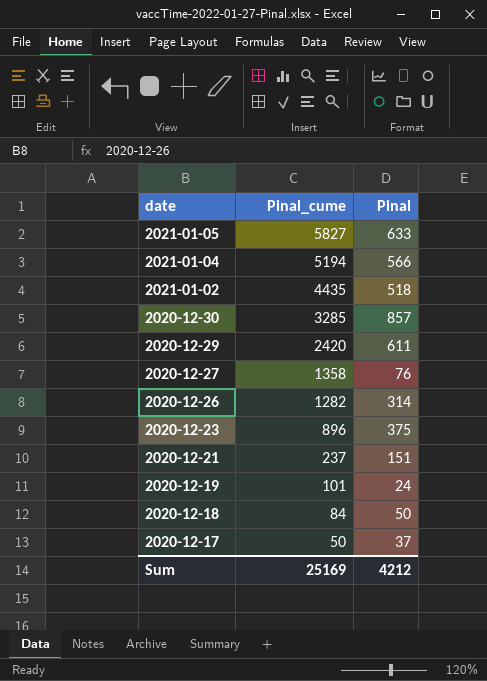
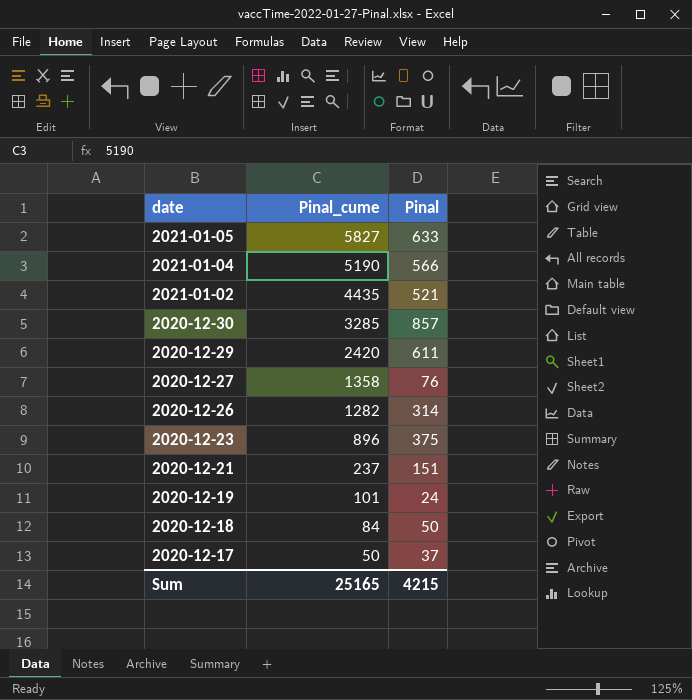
2021-01-04 | Pinal_cume: 5194 -> 5190
2021-01-02 | Pinal: 518 -> 521
Sum | Pinal_cume: 25169 -> 25165
Sum | Pinal: 4212 -> 4215

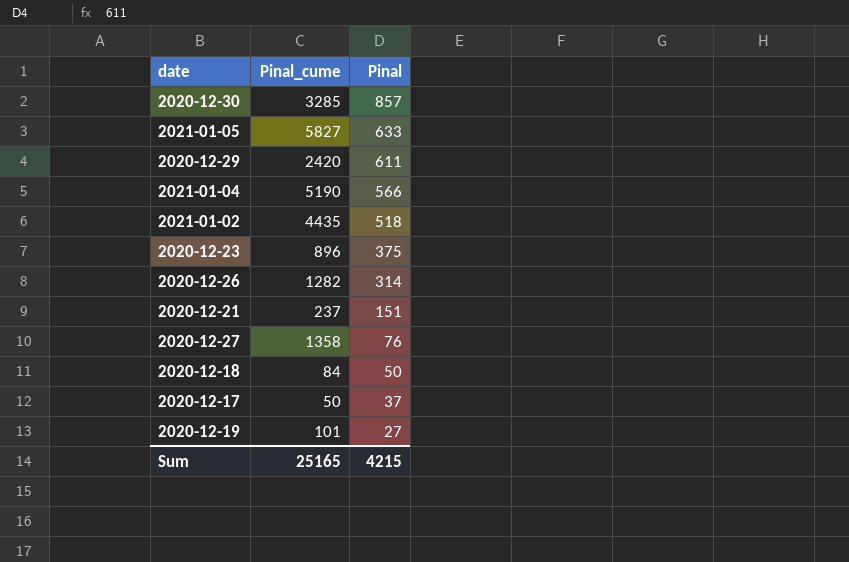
row order: date descending -> Pinal descending
2021-01-02 | Pinal: 521 -> 518
2020-12-19 | Pinal: 24 -> 27

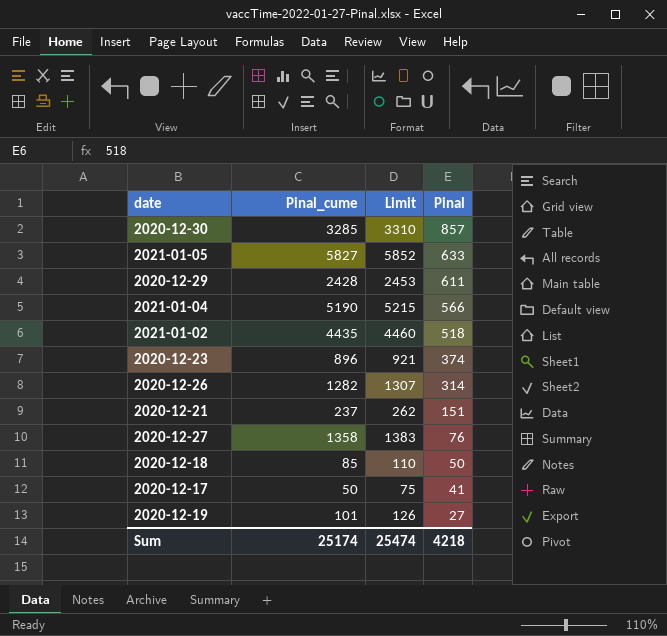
column Limit | formula: none -> [Pinal_cume] + 25
2020-12-29 | Pinal_cume: 2420 -> 2428
2020-12-23 | Pinal: 375 -> 374
2020-12-18 | Pinal_cume: 84 -> 85
2020-12-17 | Pinal: 37 -> 41
Sum | Pinal_cume: 25165 -> 25174
Sum | Pinal: 4215 -> 4218

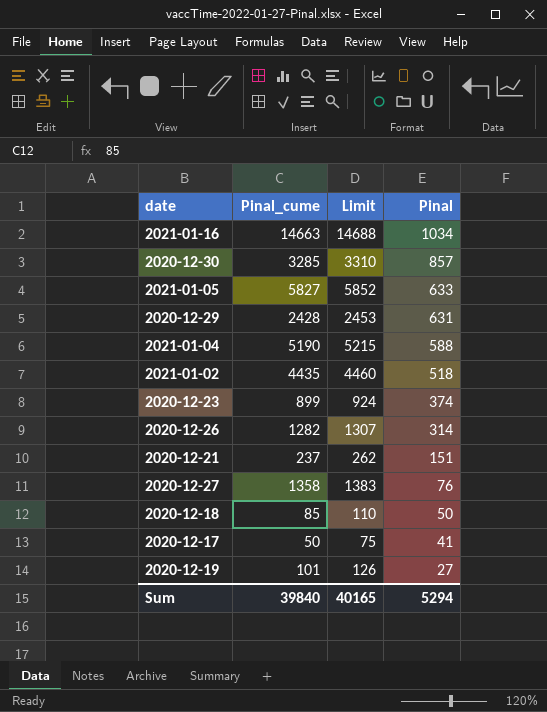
row 2021-01-16: none -> 14663 | 14688 | 1034
2020-12-29 | Pinal: 611 -> 631
2021-01-04 | Pinal: 566 -> 588
2020-12-23 | Pinal_cume: 896 -> 899
2020-12-23 | Limit: 921 -> 924
Sum | Pinal_cume: 25174 -> 39840
Sum | Limit: 25474 -> 40165
Sum | Pinal: 4218 -> 5294

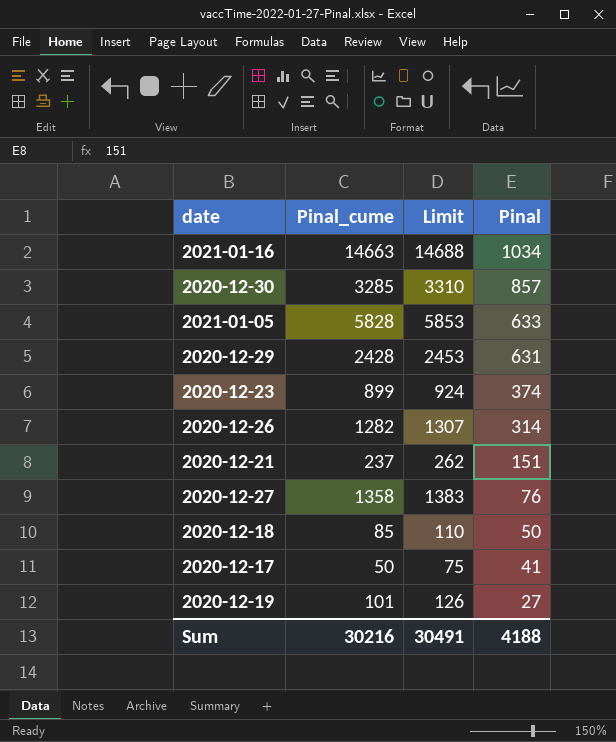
row 2021-01-04: 5190 | 5215 | 588 -> none
row 2021-01-02: 4435 | 4460 | 518 -> none
2021-01-05 | Pinal_cume: 5827 -> 5828
2021-01-05 | Limit: 5852 -> 5853
Sum | Pinal_cume: 39840 -> 30216
Sum | Limit: 40165 -> 30491
Sum | Pinal: 5294 -> 4188

